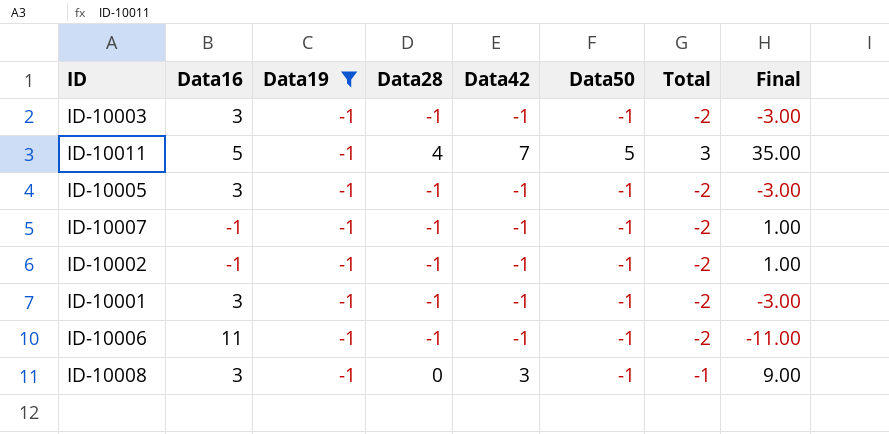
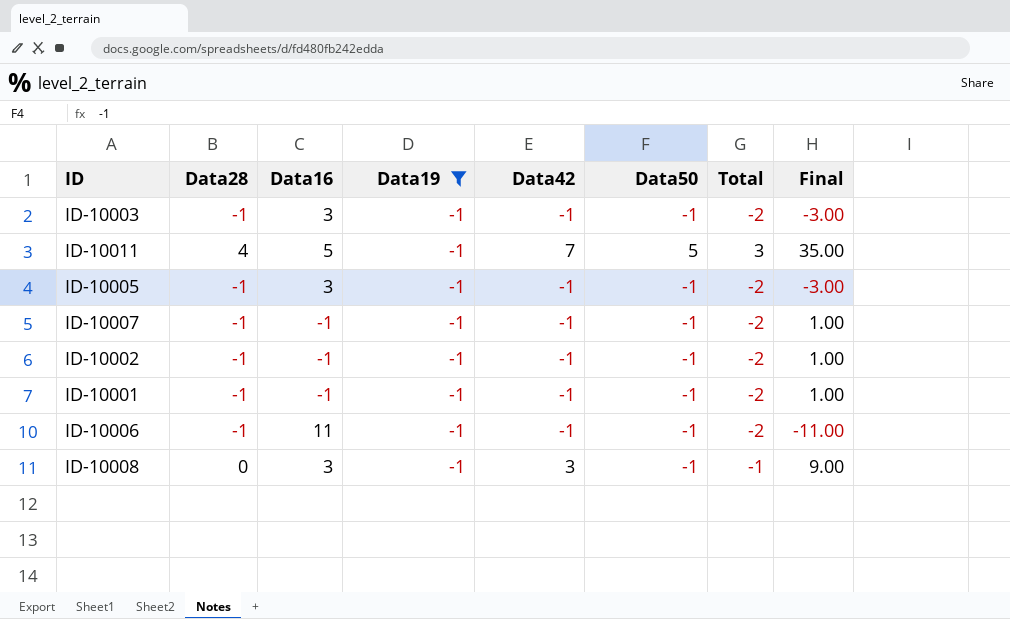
column Data28 | position: 4 -> 2
ID-10001 | Data16: 3 -> -1
ID-10001 | Final: -3.00 -> 1.00

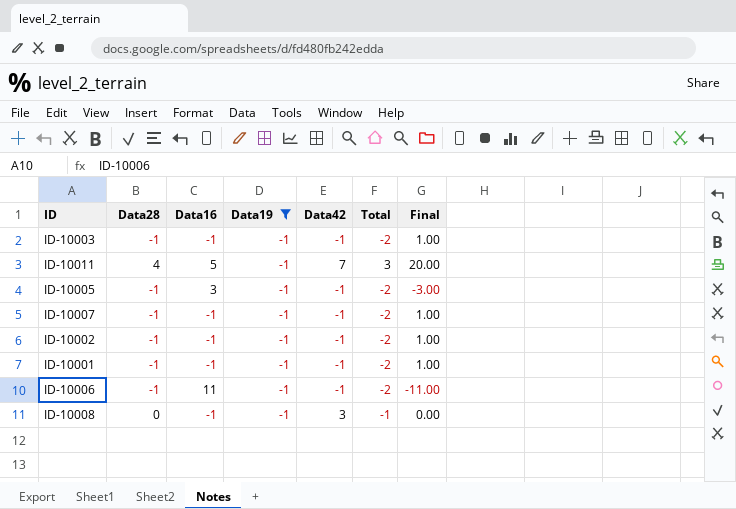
column Data50 | position: 6 -> none
column Final | formula: [Data16] * [Data42] -> [Data28] * [Data16]
ID-10003 | Data16: 3 -> -1
ID-10008 | Data16: 3 -> -1

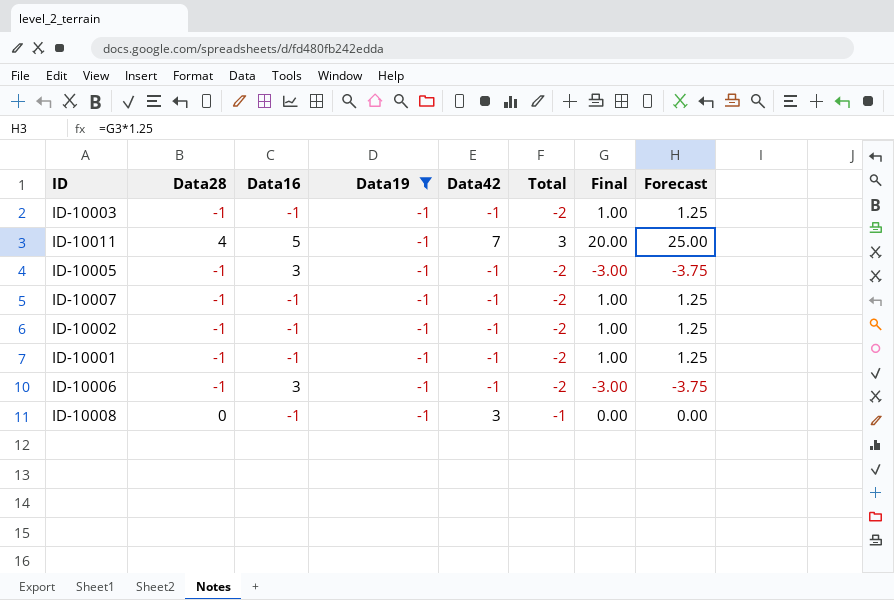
column Forecast | formula: none -> [Final] * 1.25
ID-10006 | Data16: 11 -> 3
ID-10006 | Final: -11.00 -> -3.00

